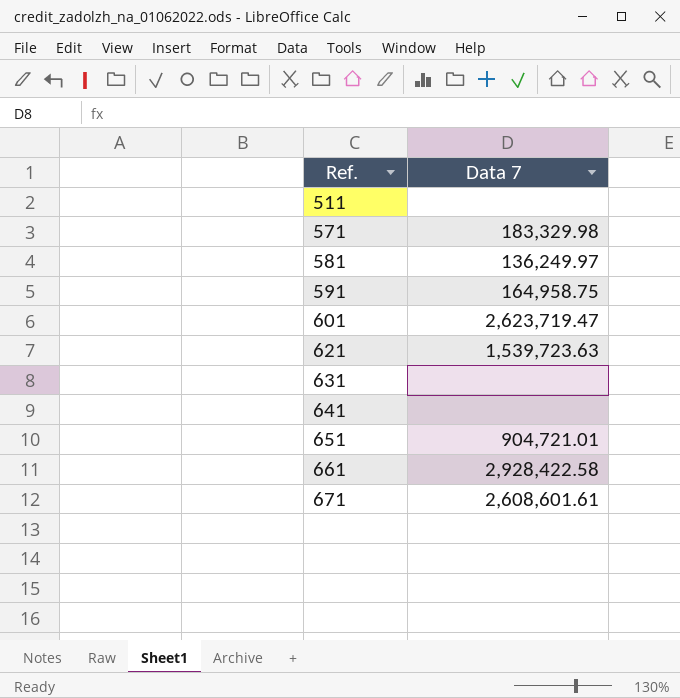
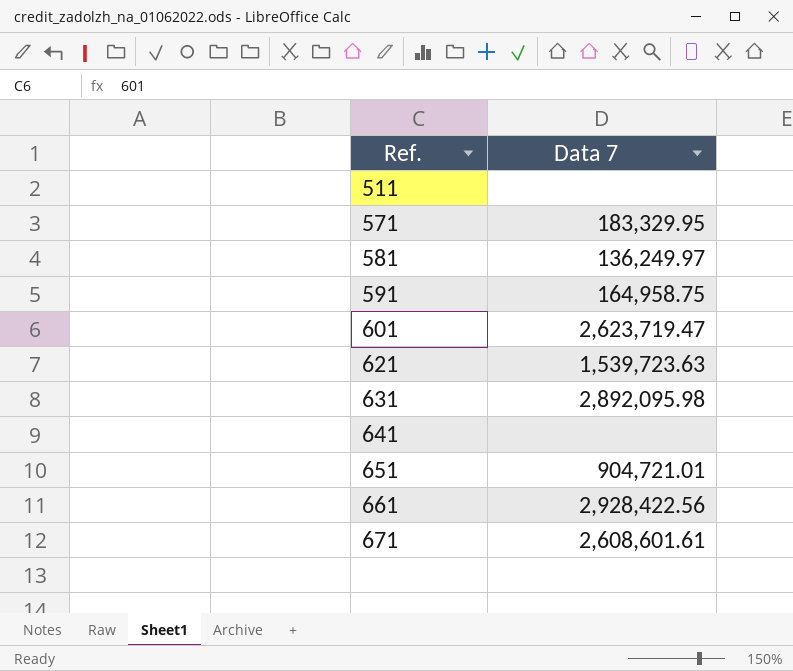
571 | Data 7: 183,329.98 -> 183,329.95
631 | Data 7: none -> 2,892,095.98
661 | Data 7: 2,928,422.58 -> 2,928,422.56

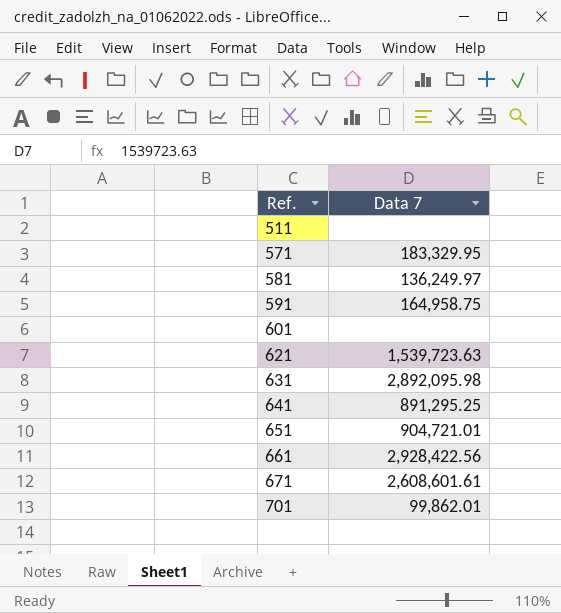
601 | Data 7: 2,623,719.47 -> none
641 | Data 7: none -> 891,295.25
row 701: none -> 99,862.01

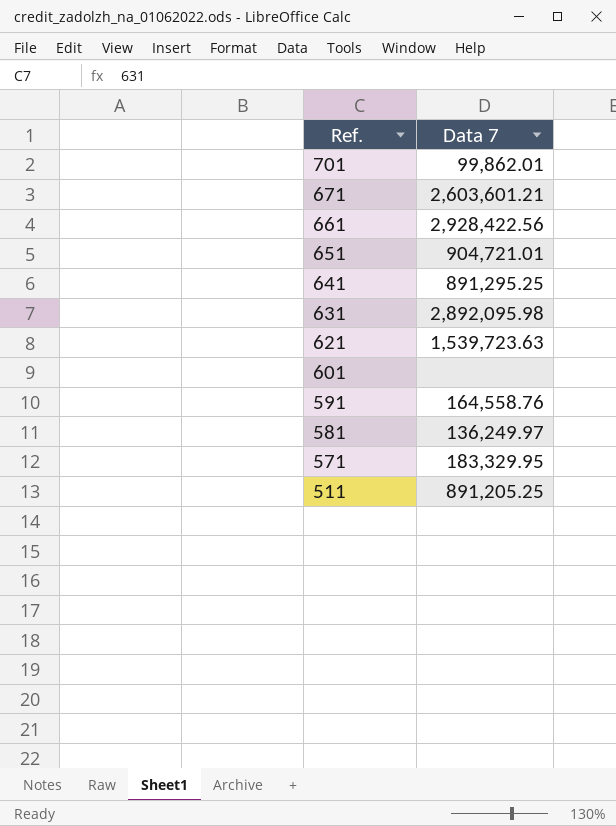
row order: Ref. ascending -> Ref. descending
671 | Data 7: 2,608,601.61 -> 2,603,601.21
591 | Data 7: 164,958.75 -> 164,558.76
511 | Data 7: none -> 891,205.25

